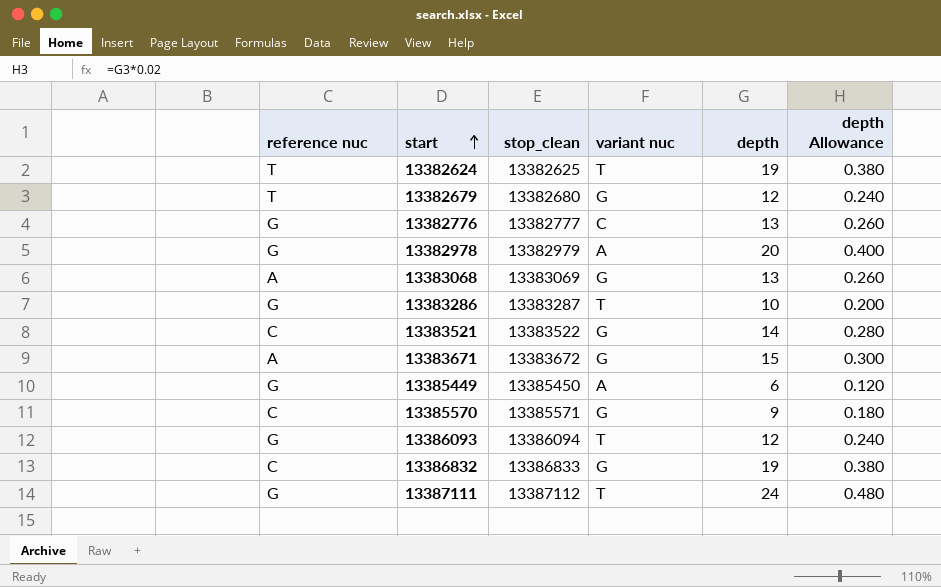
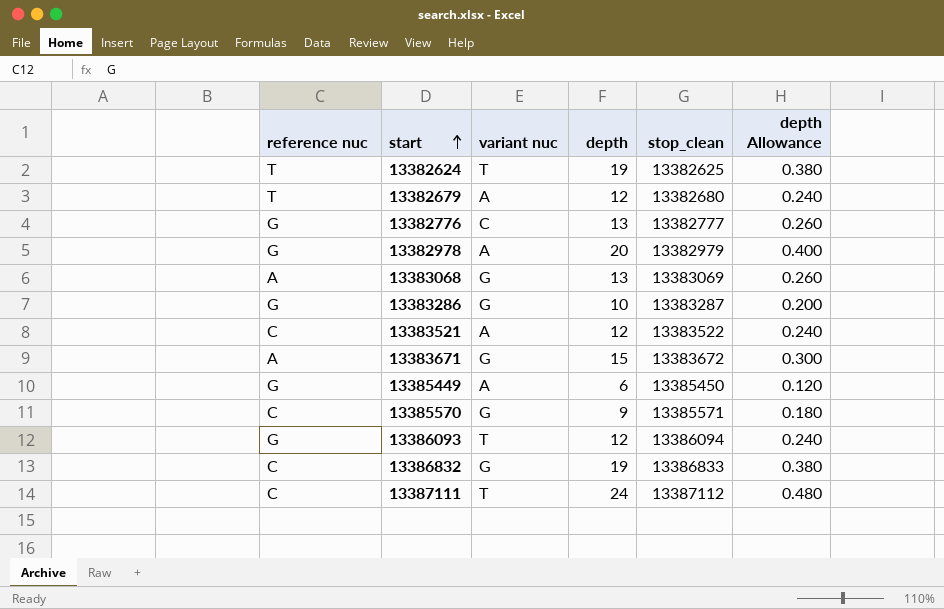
column stop_clean | position: 3 -> 5
13382679 | variant nuc: G -> A
13383286 | variant nuc: T -> G
13383521 | variant nuc: G -> A
13383521 | depth: 14 -> 12
13383521 | depth Allowance: 0.280 -> 0.240
13387111 | reference nuc: G -> C

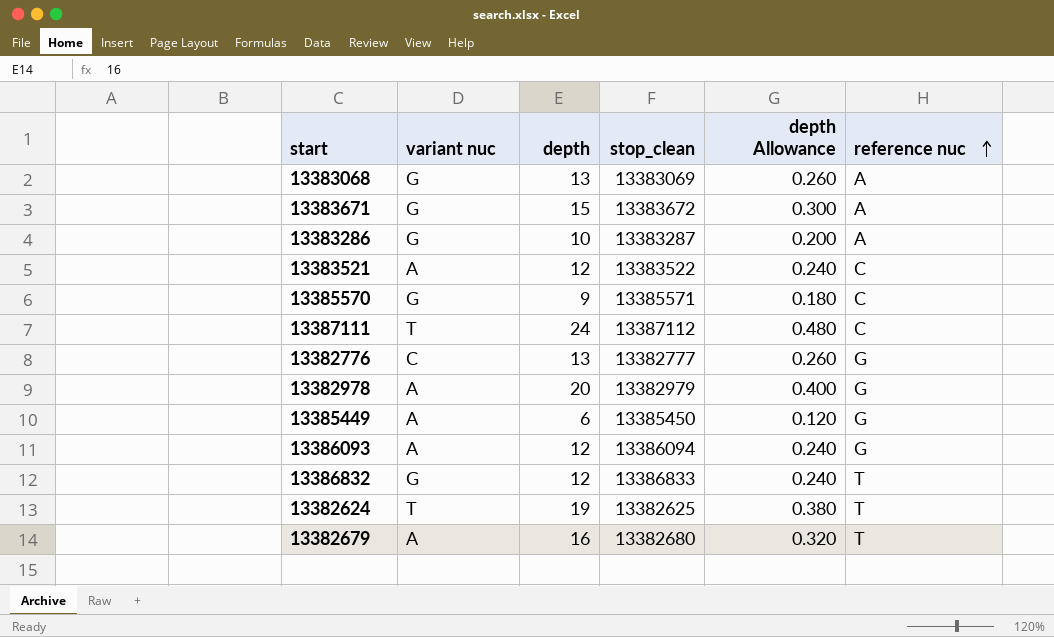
row order: start ascending -> reference nuc ascending
column reference nuc | position: 1 -> 6
13383286 | reference nuc: G -> A
13386093 | variant nuc: T -> A
13386832 | depth: 19 -> 12
13386832 | depth Allowance: 0.380 -> 0.240
13386832 | reference nuc: C -> T
13382679 | depth: 12 -> 16
13382679 | depth Allowance: 0.240 -> 0.320

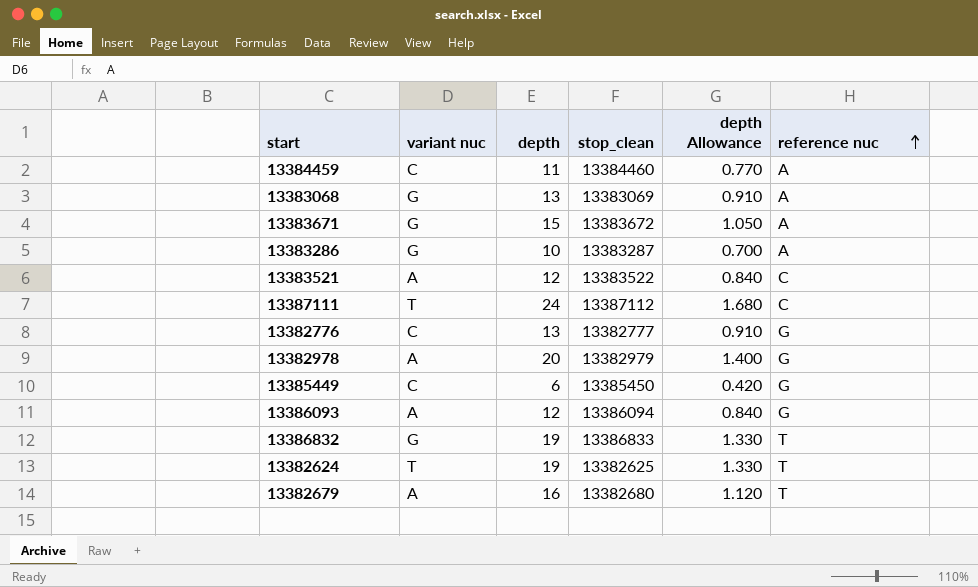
column depth Allowance | formula: [depth] * 0.02 -> [depth] * 0.07
row 13385570: G | 9 | 13385571 | 0.180 | C -> none
row 13384459: none -> C | 11 | 13384460 | 0.770 | A
13385449 | variant nuc: A -> C
13386832 | depth: 12 -> 19

